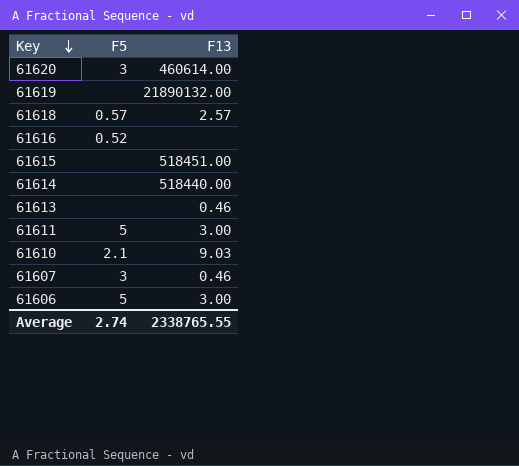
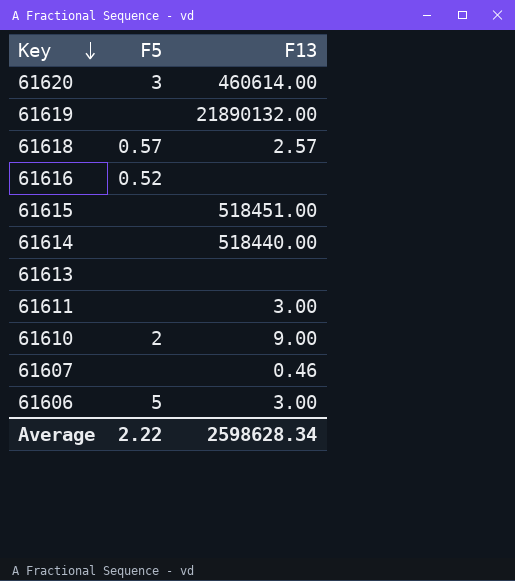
61613 | F13: 0.46 -> none
61611 | F5: 5 -> none
61610 | F5: 2.1 -> 2
61610 | F13: 9.03 -> 9.00
61607 | F5: 3 -> none
Average | F5: 2.74 -> 2.22
Average | F13: 2338765.55 -> 2598628.34

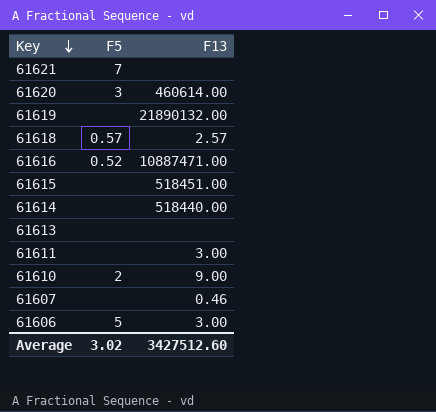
row 61621: none -> 7 | none
61616 | F13: none -> 10887471.00
Average | F5: 2.22 -> 3.02
Average | F13: 2598628.34 -> 3427512.60

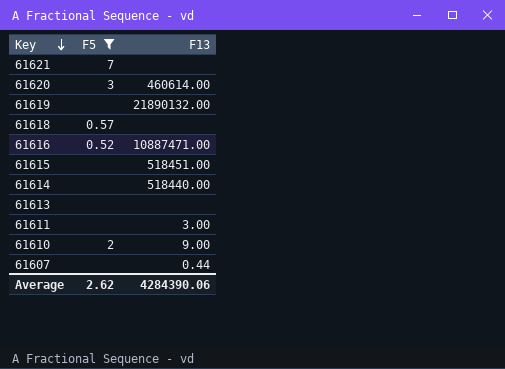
filter: none -> F5 != 5
61618 | F13: 2.57 -> none
61607 | F13: 0.46 -> 0.44
Average | F5: 3.02 -> 2.62
Average | F13: 3427512.60 -> 4284390.06

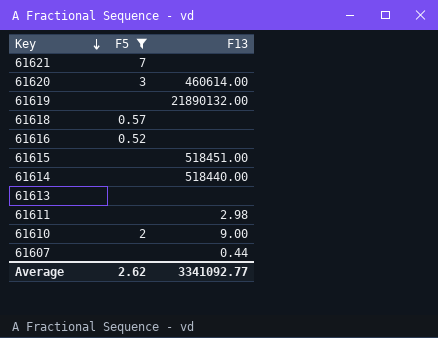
61616 | F13: 10887471.00 -> none
61611 | F13: 3.00 -> 2.98
Average | F13: 4284390.06 -> 3341092.77

